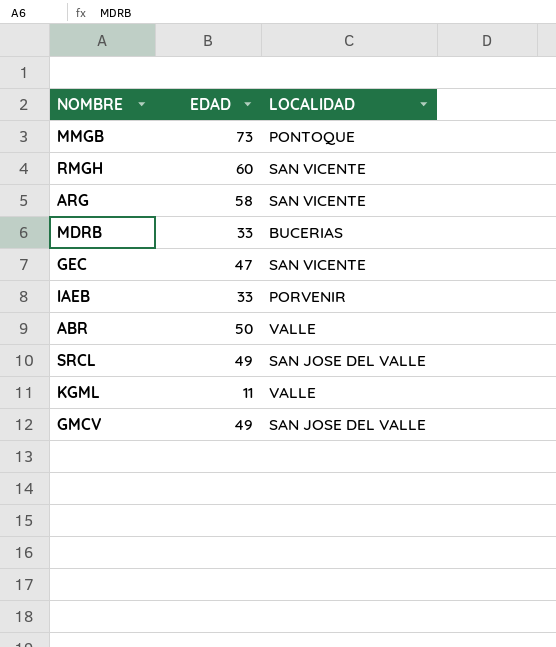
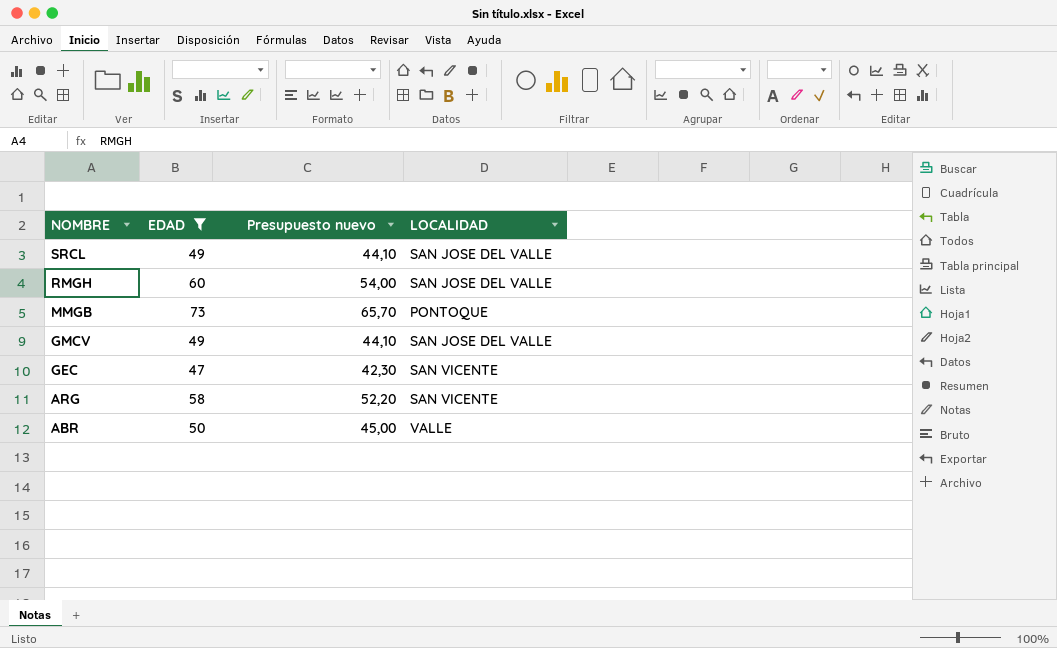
filter: none -> EDAD >= 47
row order: none -> NOMBRE descending
column Presupuesto nuevo | formula: none -> [EDAD] * 0,9
RMGH | LOCALIDAD: SAN VICENTE -> SAN JOSE DEL VALLE

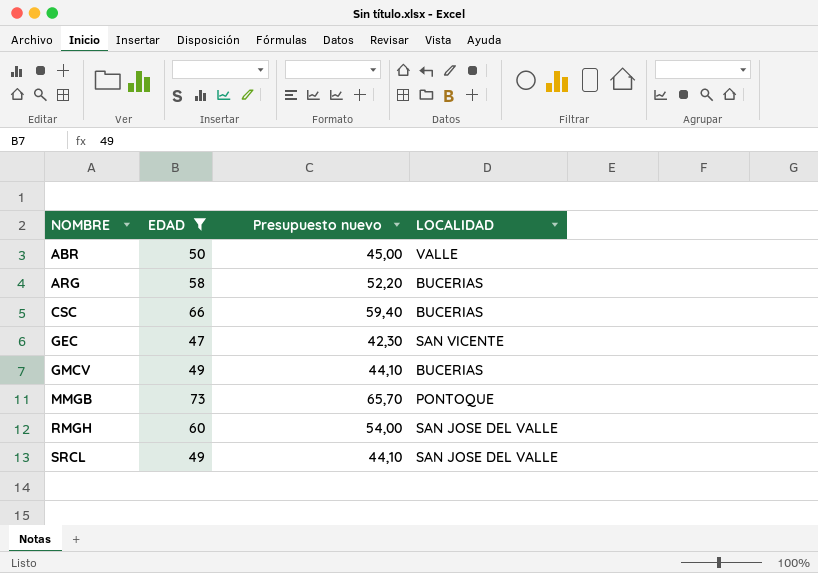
row order: NOMBRE descending -> NOMBRE ascending
ARG | LOCALIDAD: SAN VICENTE -> BUCERIAS
row CSC: none -> 66 | 59,40 | BUCERIAS
GMCV | LOCALIDAD: SAN JOSE DEL VALLE -> BUCERIAS

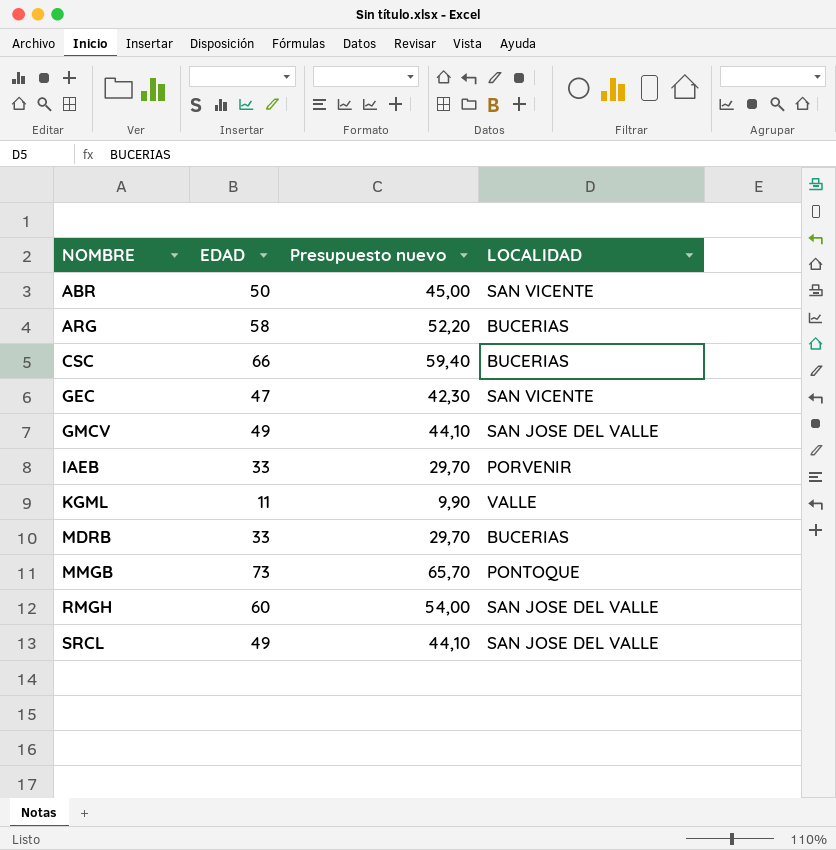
filter: EDAD >= 47 -> none
ABR | LOCALIDAD: VALLE -> SAN VICENTE
GMCV | LOCALIDAD: BUCERIAS -> SAN JOSE DEL VALLE

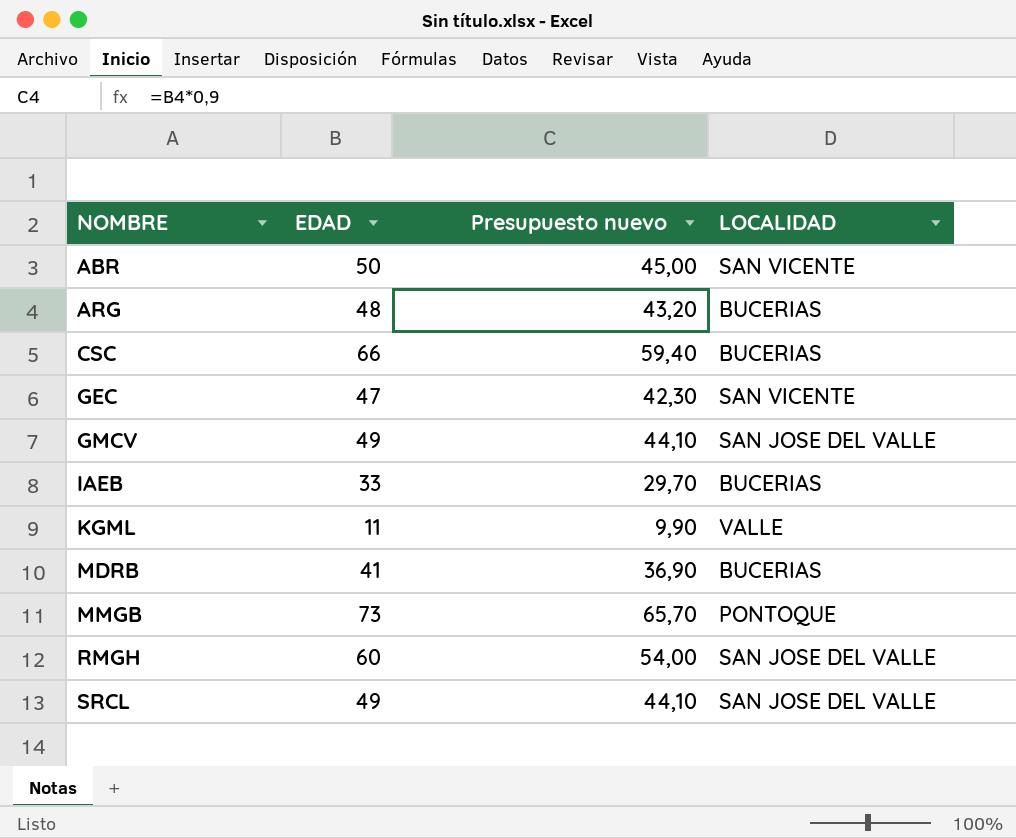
ARG | EDAD: 58 -> 48
ARG | Presupuesto nuevo: 52,20 -> 43,20
IAEB | LOCALIDAD: PORVENIR -> BUCERIAS
MDRB | EDAD: 33 -> 41
MDRB | Presupuesto nuevo: 29,70 -> 36,90

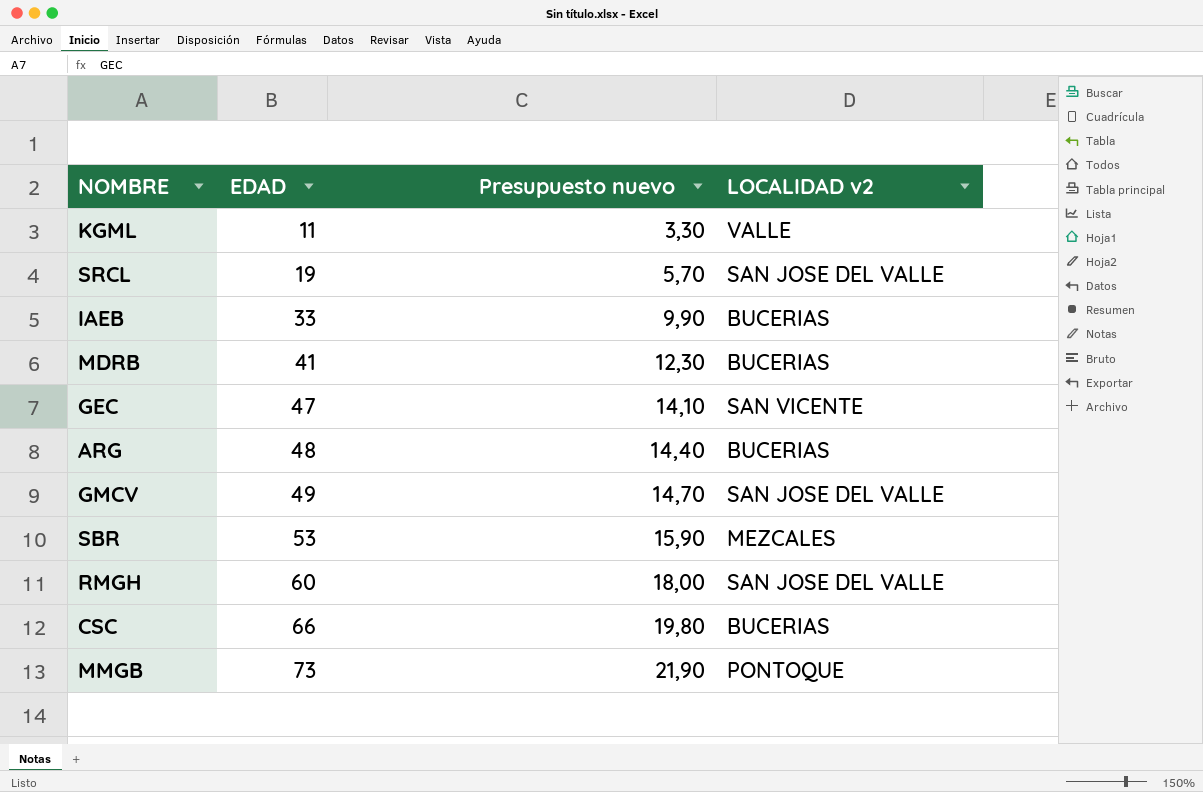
row order: NOMBRE ascending -> EDAD ascending
column Presupuesto nuevo | formula: [EDAD] * 0,9 -> [EDAD] * 0,3
column name: LOCALIDAD -> LOCALIDAD v2
row ABR: 50 | 45,00 | SAN VICENTE -> none
SRCL | EDAD: 49 -> 19
row SBR: none -> 53 | 15,90 | MEZCALES

